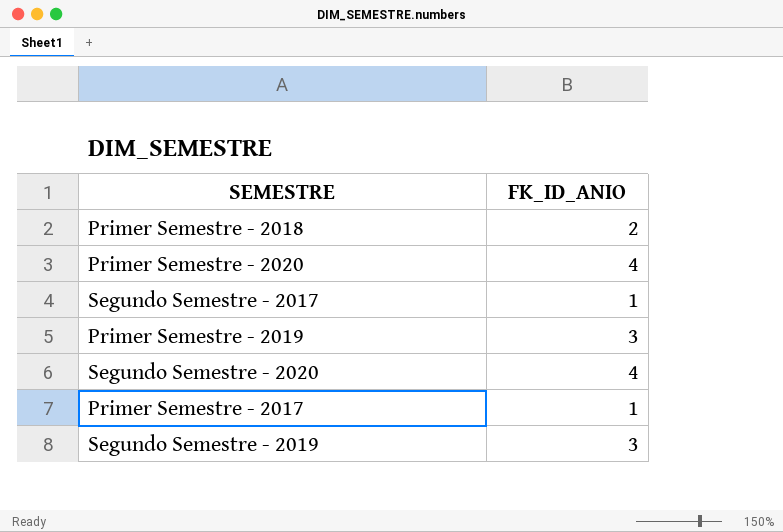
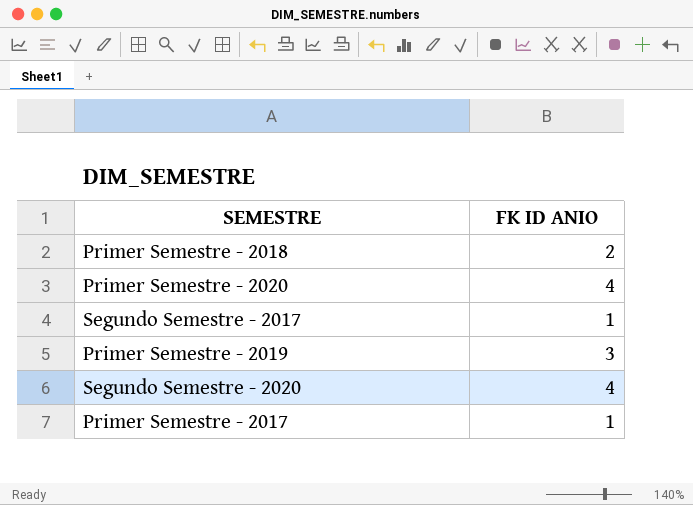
column name: FK_ID_ANIO -> FK ID ANIO
row Segundo Semestre - 2019: 3 -> none

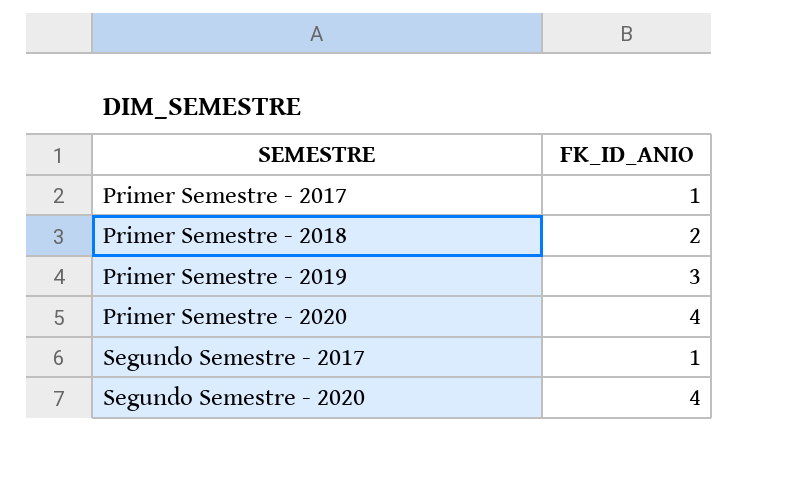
row order: none -> SEMESTRE ascending
column name: FK ID ANIO -> FK_ID_ANIO

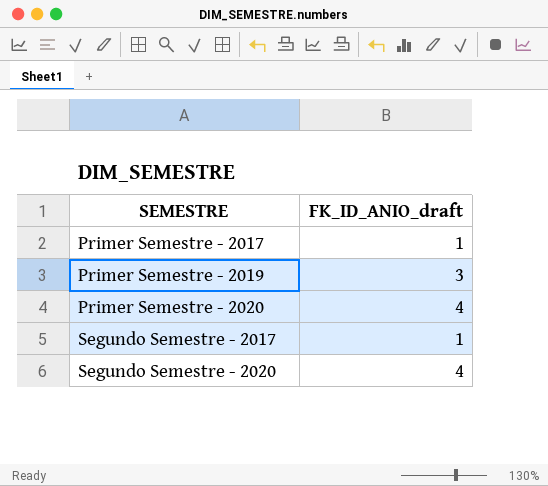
column name: FK_ID_ANIO -> FK_ID_ANIO_draft
row Primer Semestre - 2018: 2 -> none

